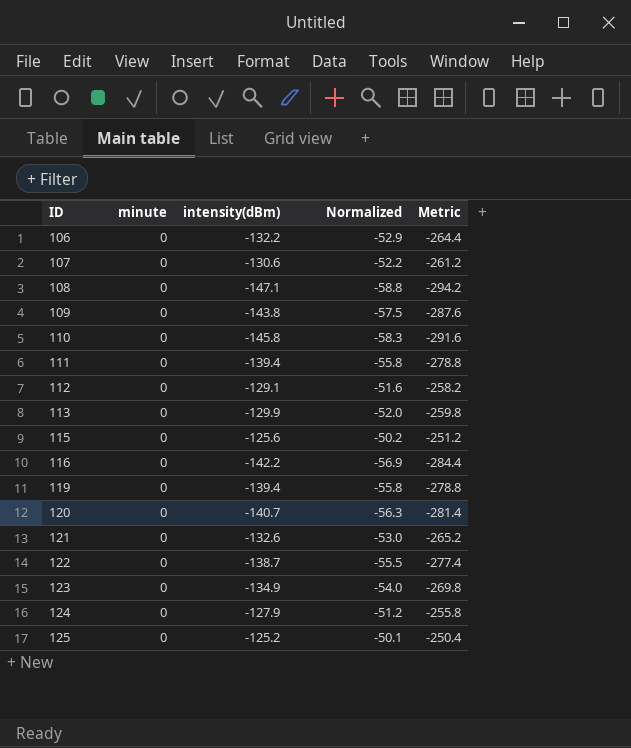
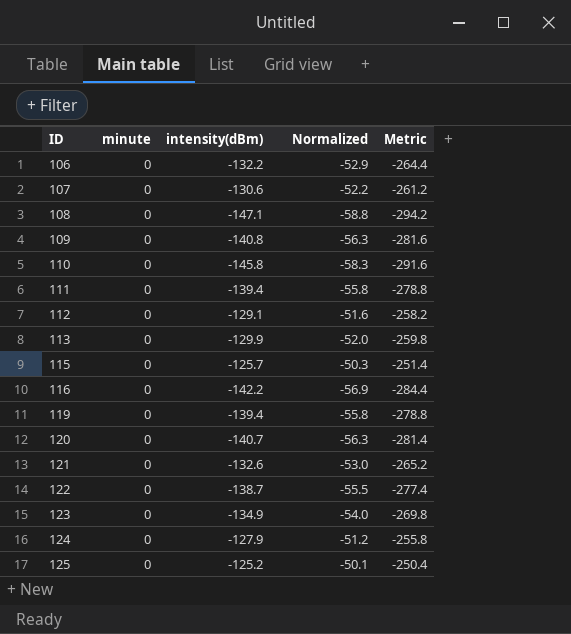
109 | intensity(dBm): -143.8 -> -140.8
109 | Normalized: -57.5 -> -56.3
109 | Metric: -287.6 -> -281.6
115 | intensity(dBm): -125.6 -> -125.7
115 | Normalized: -50.2 -> -50.3
115 | Metric: -251.2 -> -251.4

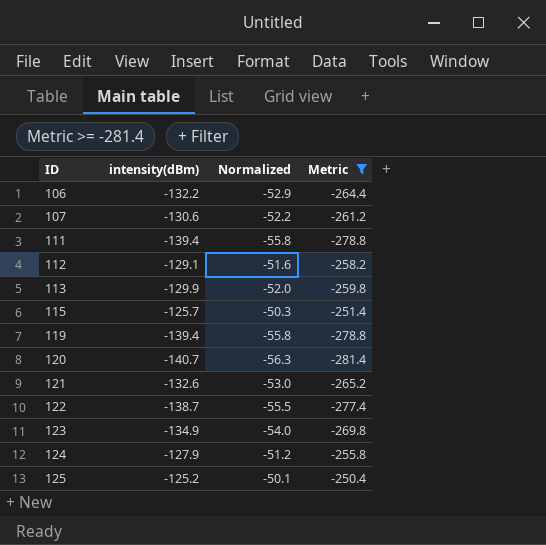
filter: none -> Metric >= -281.4
column minute | position: 2 -> none

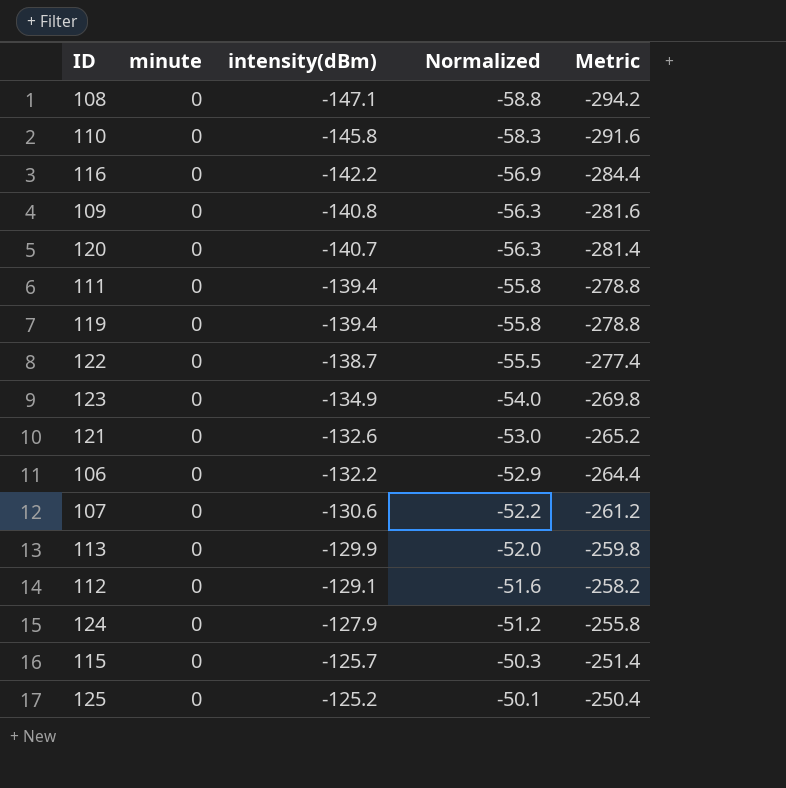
filter: Metric >= -281.4 -> none
row order: ID ascending -> intensity(dBm) ascending
column minute | position: none -> 2

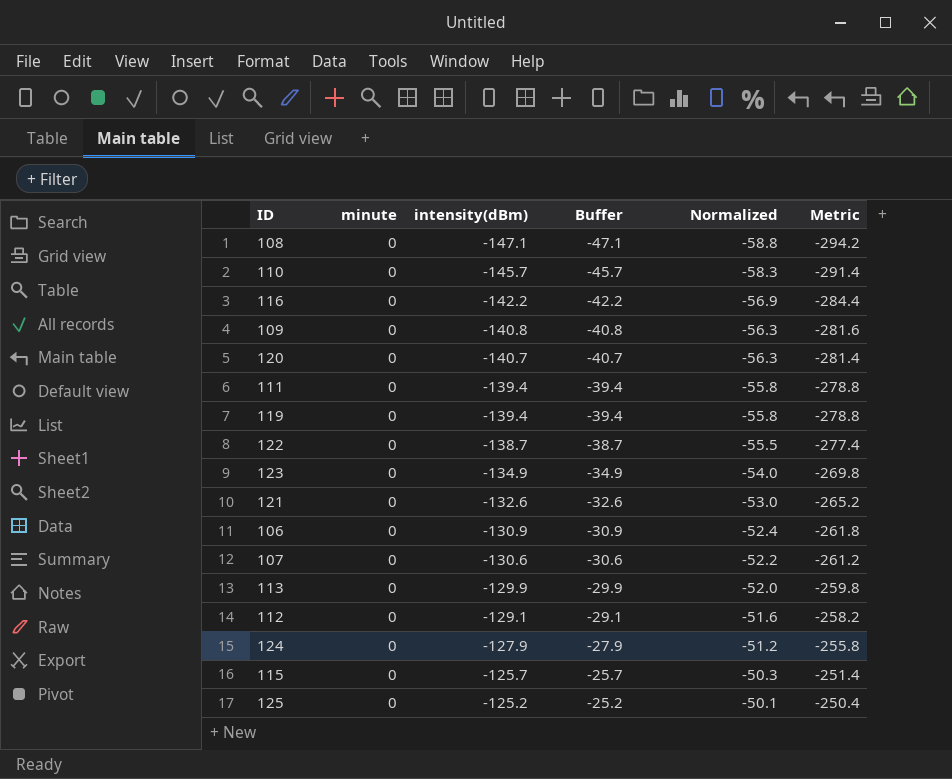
column Buffer | formula: none -> [intensity(dBm)] + 100
110 | intensity(dBm): -145.8 -> -145.7
110 | Metric: -291.6 -> -291.4
106 | intensity(dBm): -132.2 -> -130.9
106 | Normalized: -52.9 -> -52.4
106 | Metric: -264.4 -> -261.8

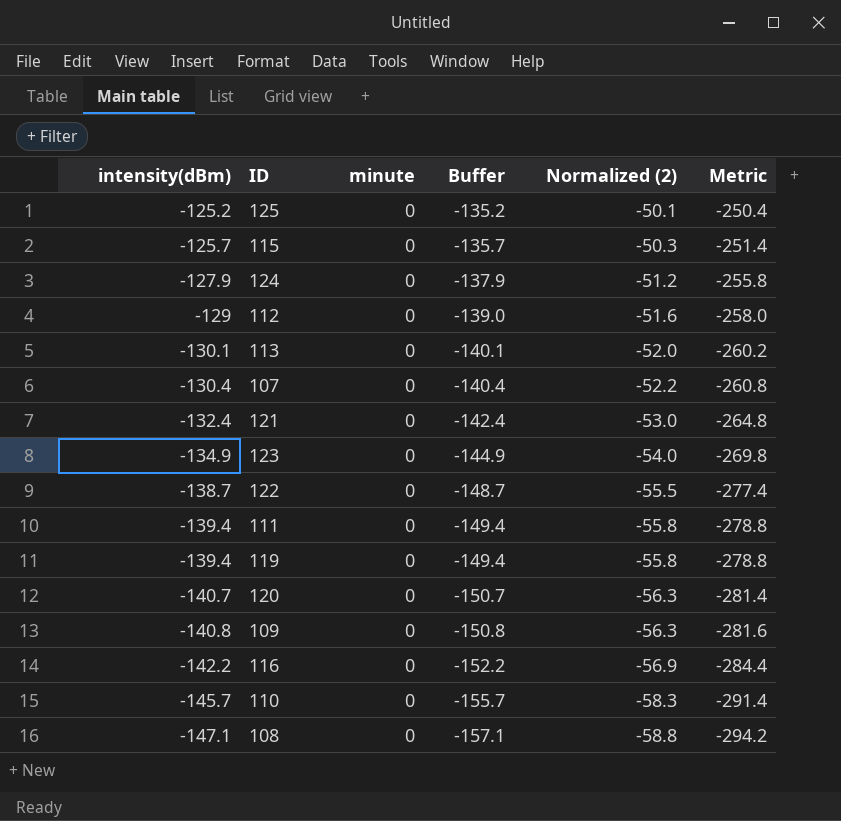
row order: intensity(dBm) ascending -> intensity(dBm) descending
column intensity(dBm) | position: 3 -> 1
column Buffer | formula: [intensity(dBm)] + 100 -> [intensity(dBm)] - 10
column name: Normalized -> Normalized (2)
row 106: 0 | -130.9 | -30.9 | -52.4 | -261.8 -> none
112 | intensity(dBm): -129.1 -> -129
112 | Metric: -258.2 -> -258.0
113 | intensity(dBm): -129.9 -> -130.1
113 | Metric: -259.8 -> -260.2
107 | intensity(dBm): -130.6 -> -130.4
107 | Metric: -261.2 -> -260.8
121 | intensity(dBm): -132.6 -> -132.4
121 | Metric: -265.2 -> -264.8

